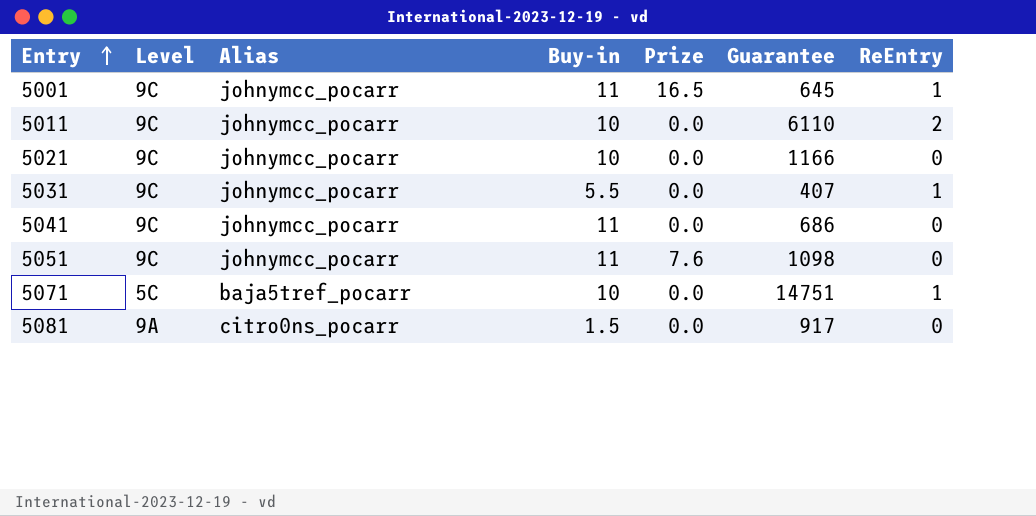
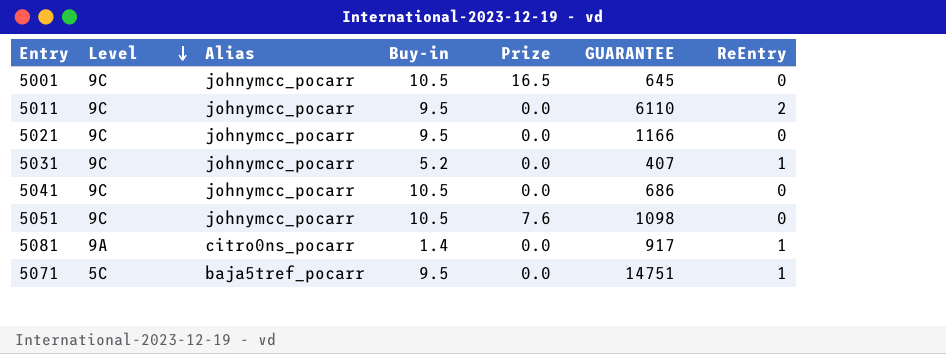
row order: Entry ascending -> Level descending
column name: Guarantee -> GUARANTEE
5001 | Buy-in: 11 -> 10.5
5001 | ReEntry: 1 -> 0
5011 | Buy-in: 10 -> 9.5
5021 | Buy-in: 10 -> 9.5
5031 | Buy-in: 5.5 -> 5.2
5041 | Buy-in: 11 -> 10.5
5051 | Buy-in: 11 -> 10.5
5081 | Buy-in: 1.5 -> 1.4
5081 | ReEntry: 0 -> 1
5071 | Buy-in: 10 -> 9.5

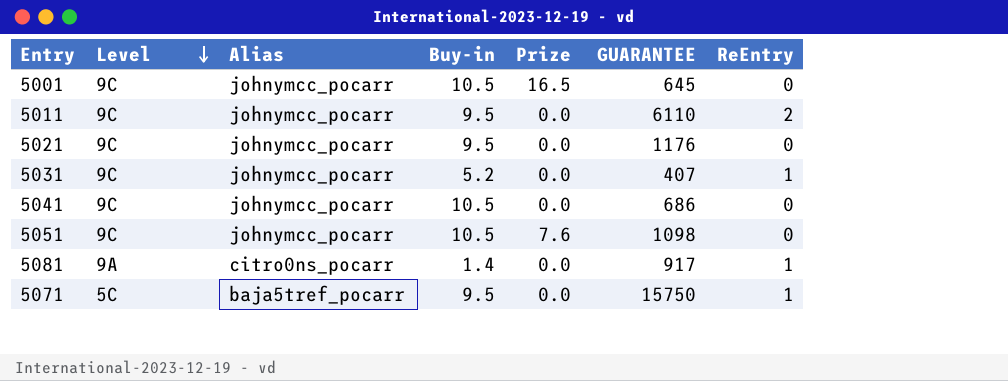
5021 | GUARANTEE: 1166 -> 1176
5071 | GUARANTEE: 14751 -> 15750

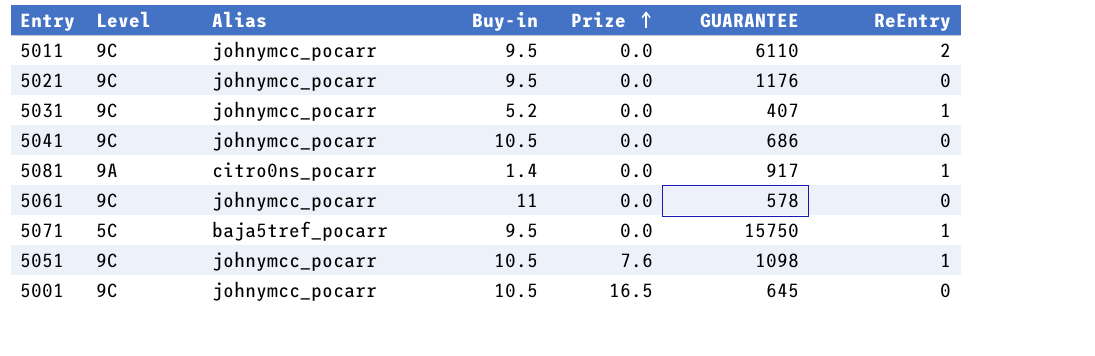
row order: Level descending -> Prize ascending
row 5061: none -> 9C | johnymcc_pocarr | 11 | 0.0 | 578 | 0
5051 | ReEntry: 0 -> 1

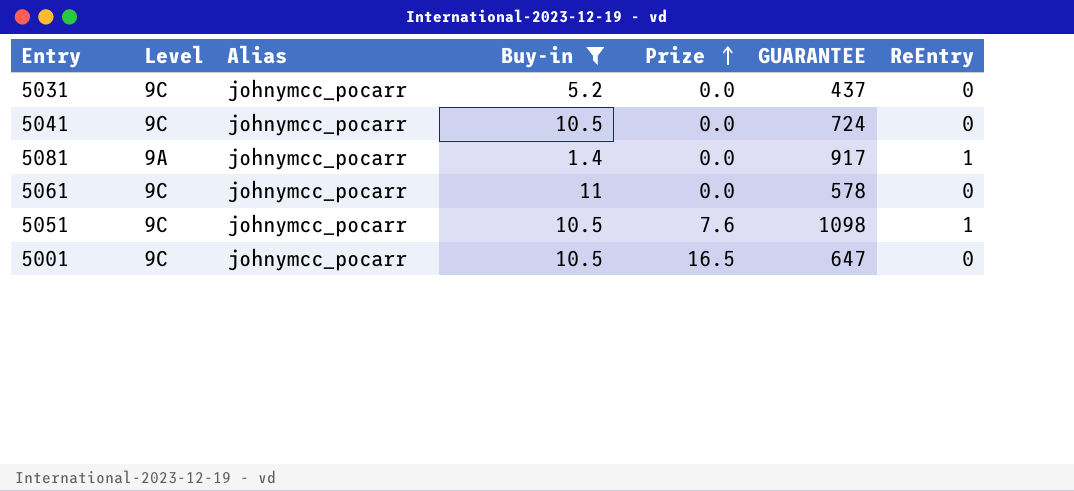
filter: none -> Buy-in != 9.5
5031 | GUARANTEE: 407 -> 437
5031 | ReEntry: 1 -> 0
5041 | GUARANTEE: 686 -> 724
5081 | Alias: citro0ns_pocarr -> johnymcc_pocarr
5001 | GUARANTEE: 645 -> 647

